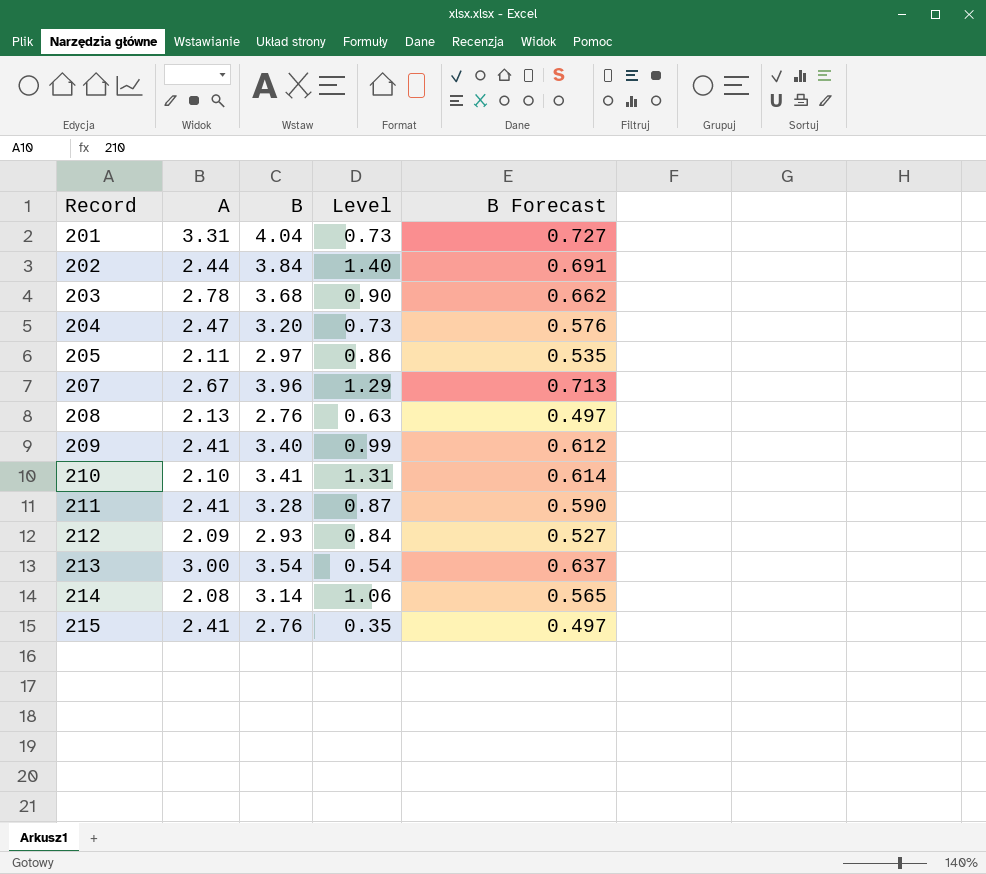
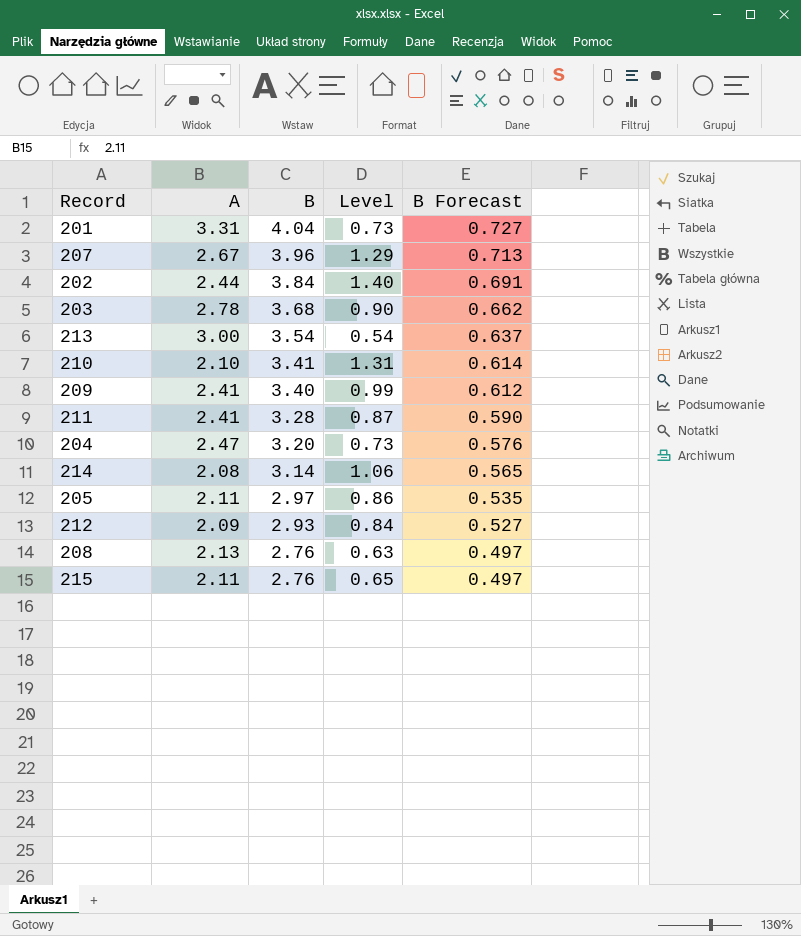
row order: Record ascending -> B descending
215 | A: 2.41 -> 2.11
215 | Level: 0.35 -> 0.65

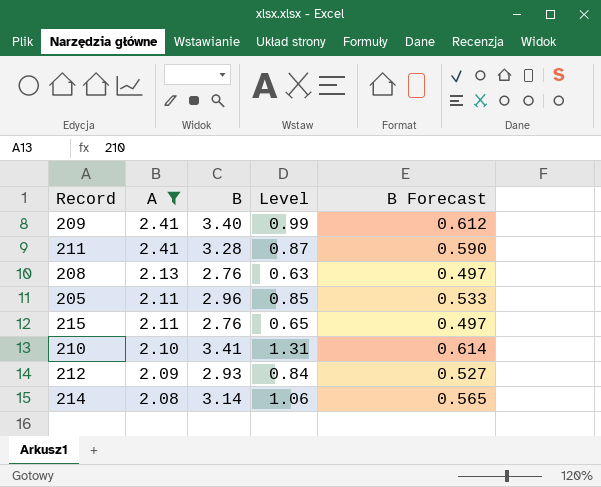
filter: none -> A <= 2.41
row order: B descending -> A descending
205 | B: 2.97 -> 2.96
205 | Level: 0.86 -> 0.85
205 | B Forecast: 0.535 -> 0.533

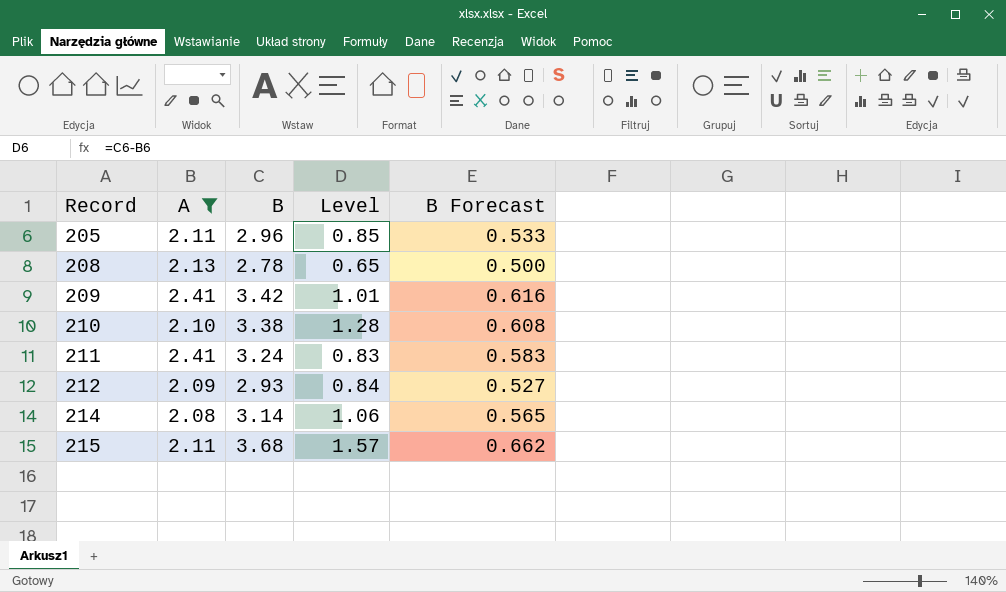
row order: A descending -> Record ascending
208 | B: 2.76 -> 2.78
208 | Level: 0.63 -> 0.65
208 | B Forecast: 0.497 -> 0.500
209 | B: 3.40 -> 3.42
209 | Level: 0.99 -> 1.01
209 | B Forecast: 0.612 -> 0.616
210 | B: 3.41 -> 3.38
210 | Level: 1.31 -> 1.28
210 | B Forecast: 0.614 -> 0.608
211 | B: 3.28 -> 3.24
211 | Level: 0.87 -> 0.83
211 | B Forecast: 0.590 -> 0.583
215 | B: 2.76 -> 3.68
215 | Level: 0.65 -> 1.57
215 | B Forecast: 0.497 -> 0.662

